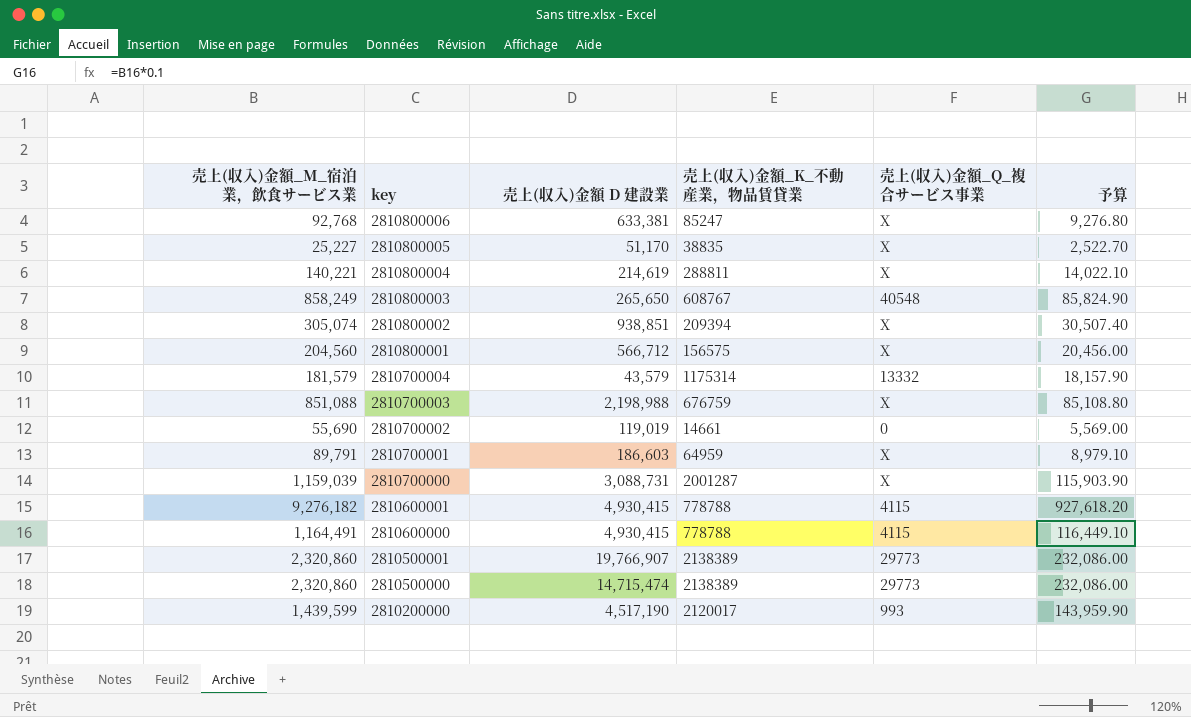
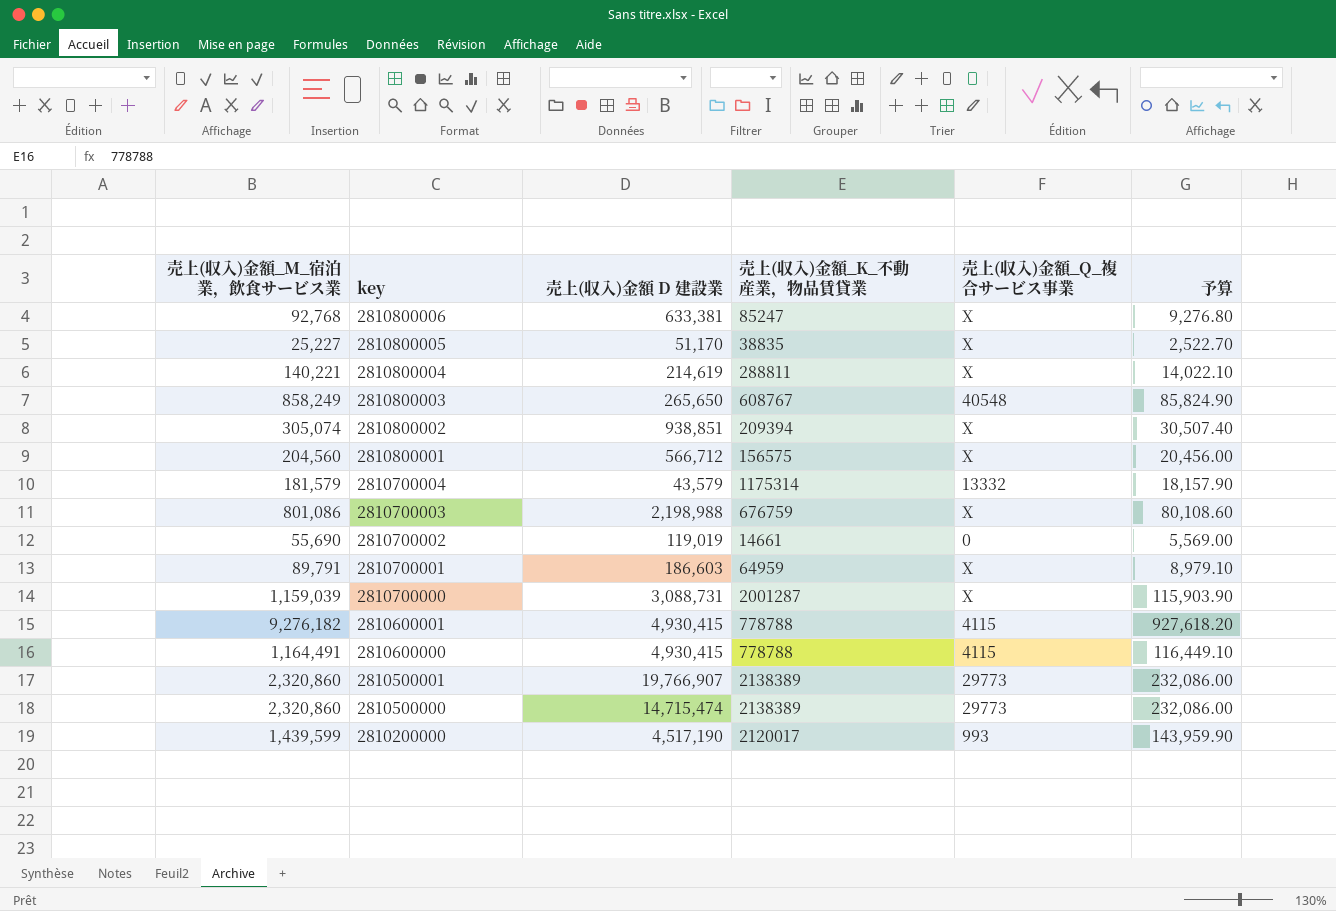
2810700003 | 売上(収入)金額_M_宿泊業，飲食サービス業: 851,088 -> 801,086
2810700003 | 予算: 85,108.80 -> 80,108.60

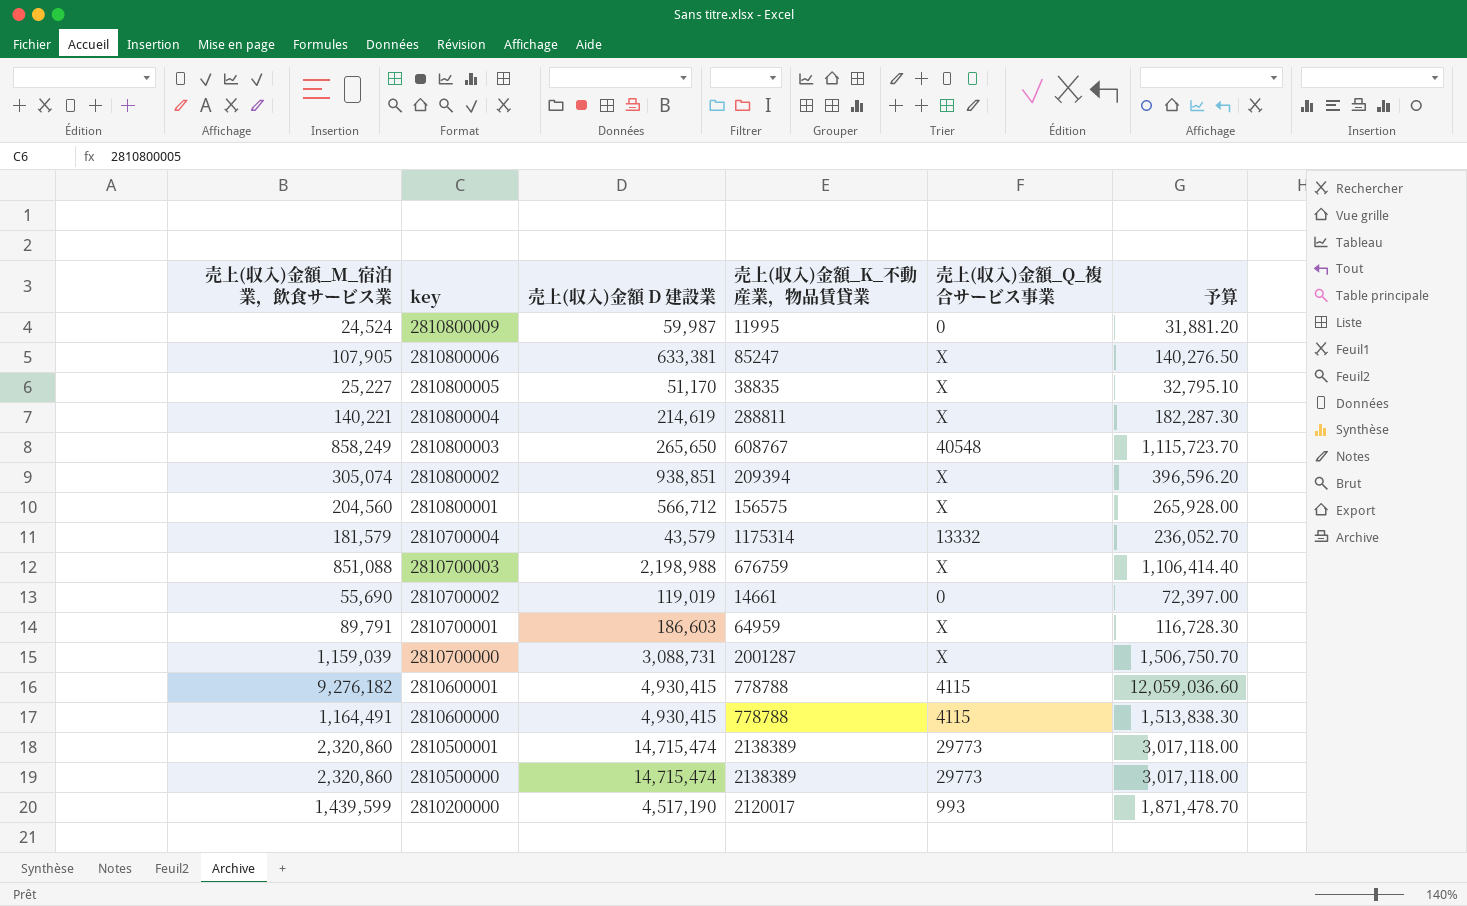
column 予算 | formula: [売上(収入)金額_M_宿泊業，飲食サービス業] * 0.1 -> [売上(収入)金額_M_宿泊業，飲食サービス業] * 1.3
row 2810800009: none -> 24,524 | 59,987 | 11995 | 0 | 31,881.20
2810800006 | 売上(収入)金額_M_宿泊業，飲食サービス業: 92,768 -> 107,905
2810700003 | 売上(収入)金額_M_宿泊業，飲食サービス業: 801,086 -> 851,088
2810500001 | 売上(収入)金額 D 建設業: 19,766,907 -> 14,715,474

